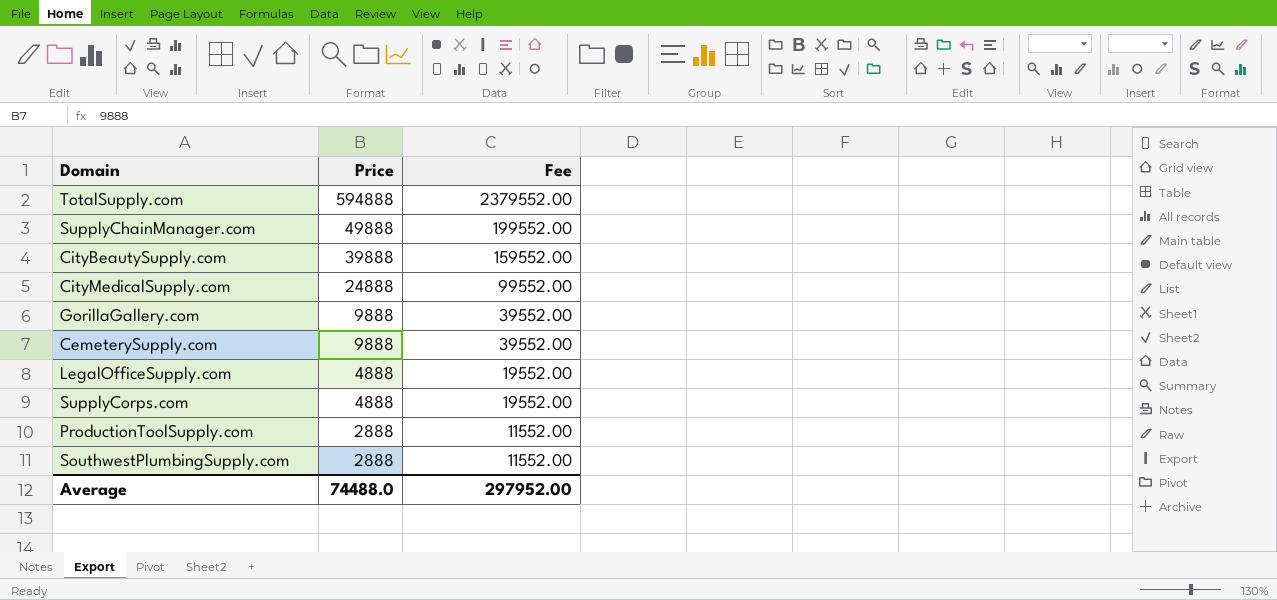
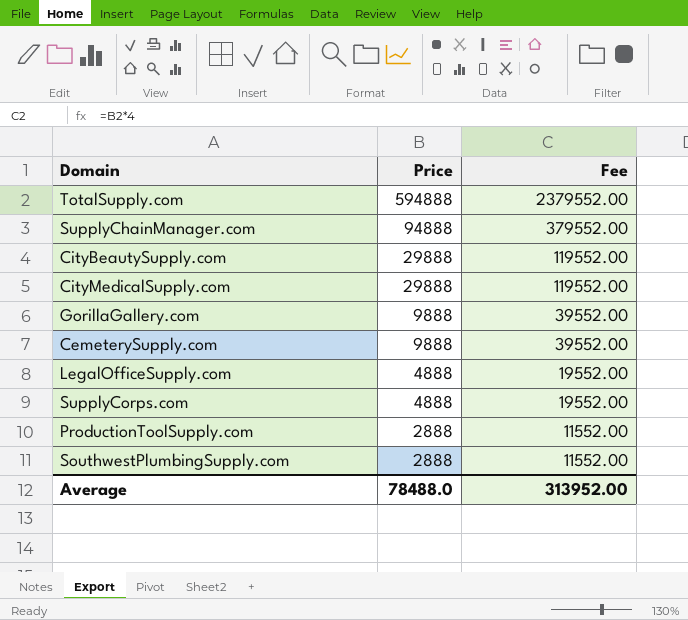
SupplyChainManager.com | Price: 49888 -> 94888
SupplyChainManager.com | Fee: 199552.00 -> 379552.00
CityBeautySupply.com | Price: 39888 -> 29888
CityBeautySupply.com | Fee: 159552.00 -> 119552.00
CityMedicalSupply.com | Price: 24888 -> 29888
CityMedicalSupply.com | Fee: 99552.00 -> 119552.00
Average | Price: 74488.0 -> 78488.0
Average | Fee: 297952.00 -> 313952.00

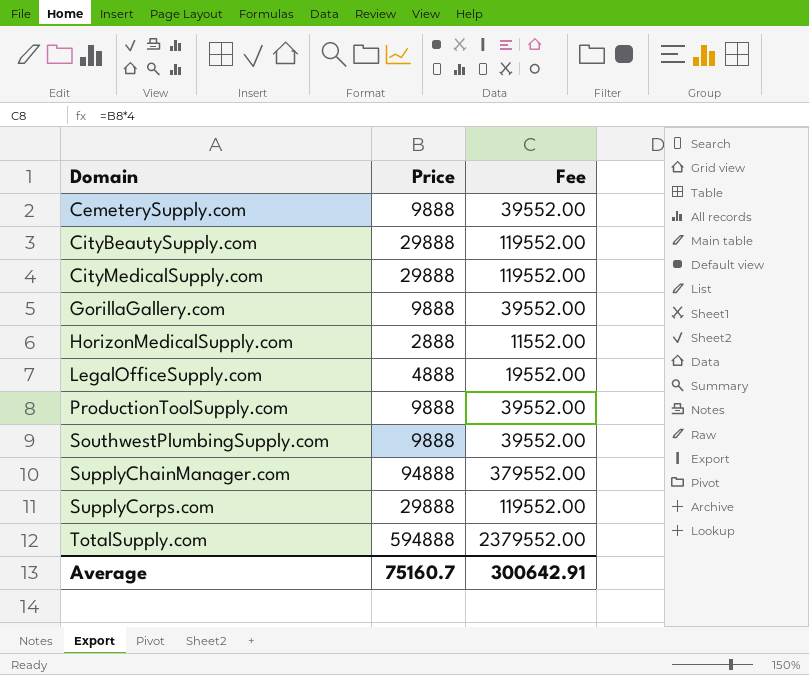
row order: Price descending -> Domain ascending
row HorizonMedicalSupply.com: none -> 2888 | 11552.00
ProductionToolSupply.com | Price: 2888 -> 9888
ProductionToolSupply.com | Fee: 11552.00 -> 39552.00
SouthwestPlumbingSupply.com | Price: 2888 -> 9888
SouthwestPlumbingSupply.com | Fee: 11552.00 -> 39552.00
SupplyCorps.com | Price: 4888 -> 29888
SupplyCorps.com | Fee: 19552.00 -> 119552.00
Average | Price: 78488.0 -> 75160.7
Average | Fee: 313952.00 -> 300642.91

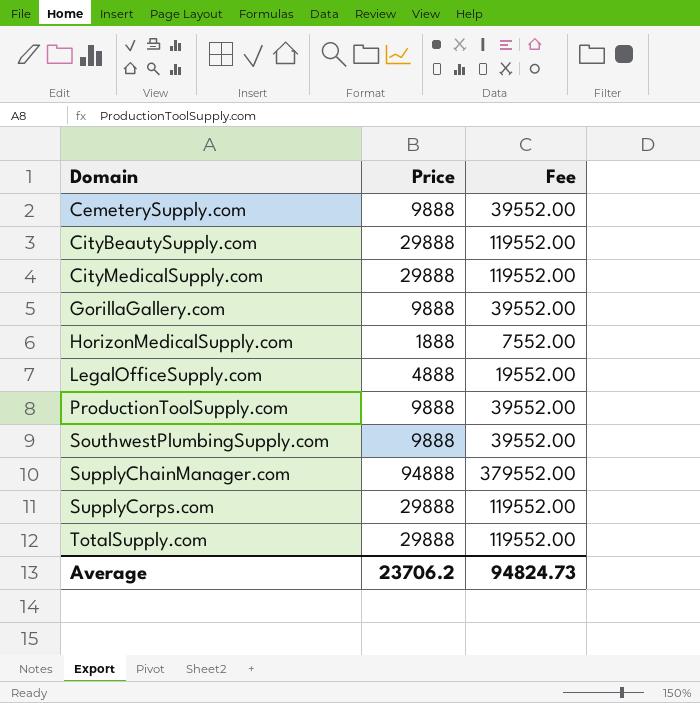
HorizonMedicalSupply.com | Price: 2888 -> 1888
HorizonMedicalSupply.com | Fee: 11552.00 -> 7552.00
TotalSupply.com | Price: 594888 -> 29888
TotalSupply.com | Fee: 2379552.00 -> 119552.00
Average | Price: 75160.7 -> 23706.2
Average | Fee: 300642.91 -> 94824.73

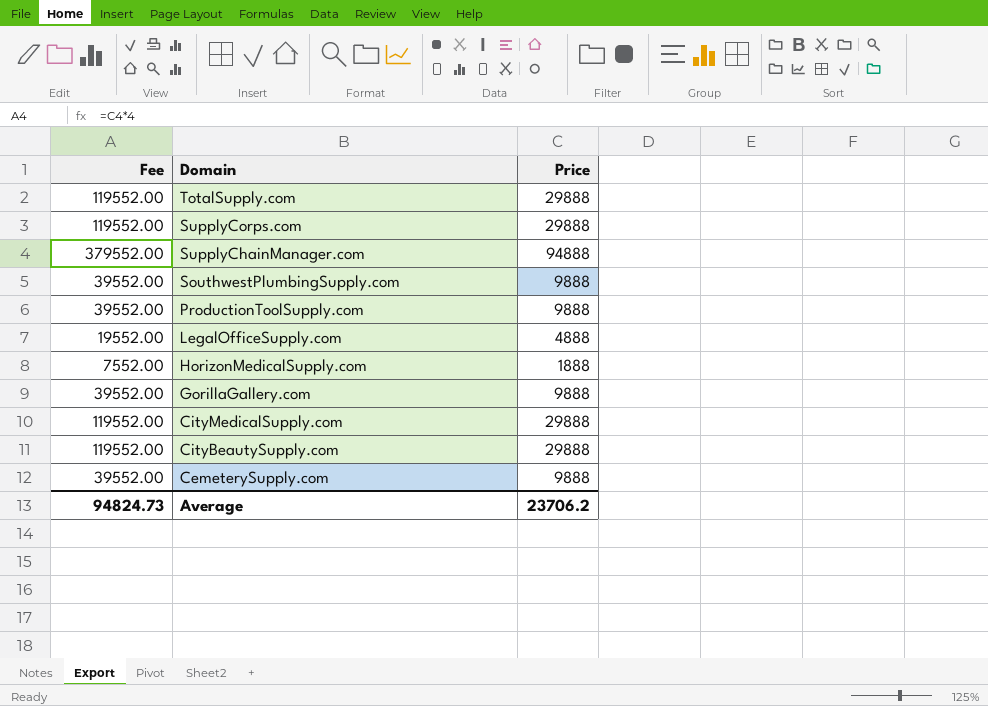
row order: Domain ascending -> Domain descending
column Fee | position: 3 -> 1

